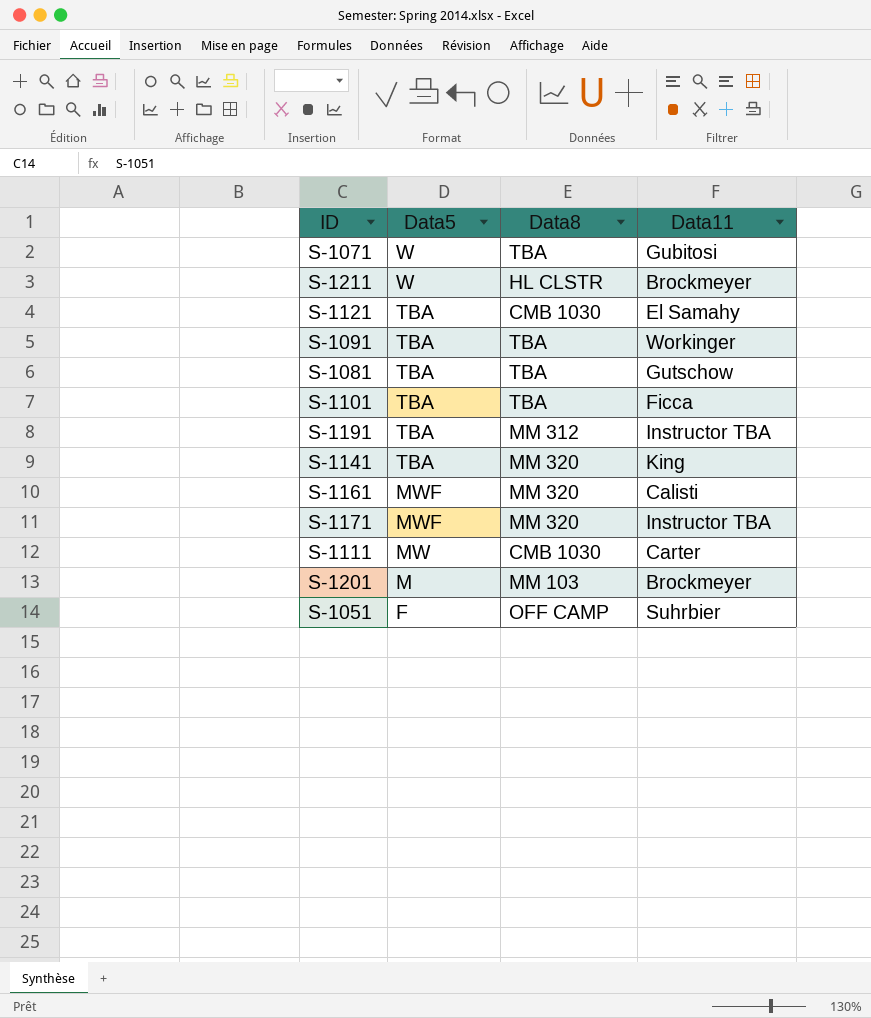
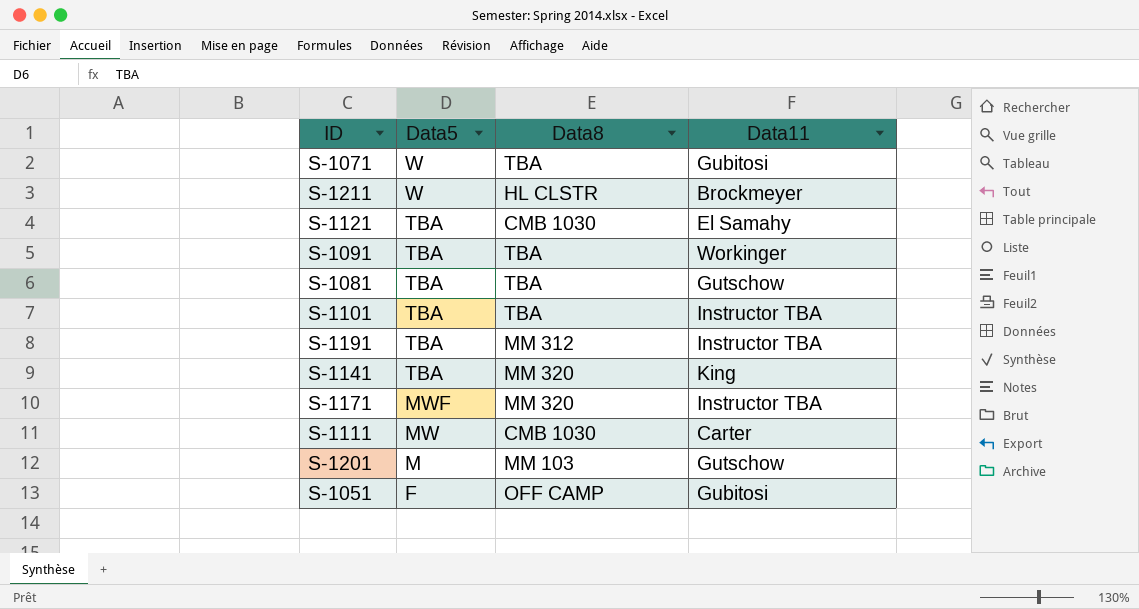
row S-1161: MWF | MM 320 | Calisti -> none
S-1101 | Data11: Ficca -> Instructor TBA
S-1201 | Data11: Brockmeyer -> Gutschow
S-1051 | Data11: Suhrbier -> Gubitosi

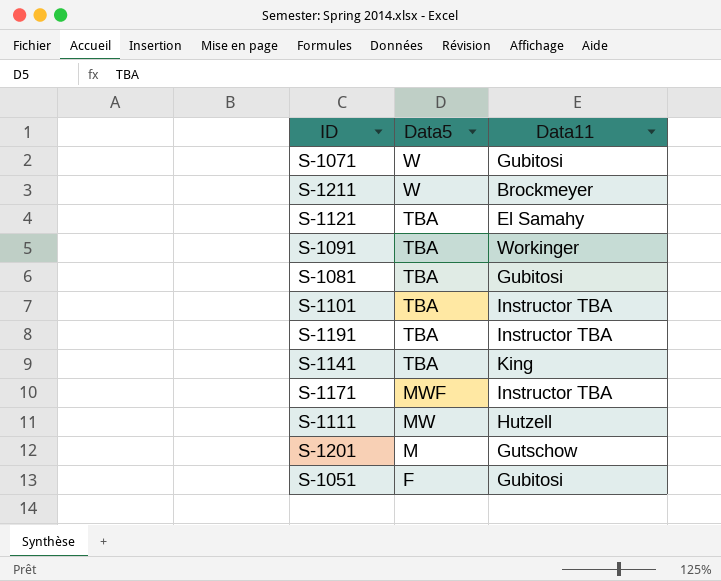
column Data8 | position: 3 -> none
S-1081 | Data11: Gutschow -> Gubitosi
S-1111 | Data11: Carter -> Hutzell

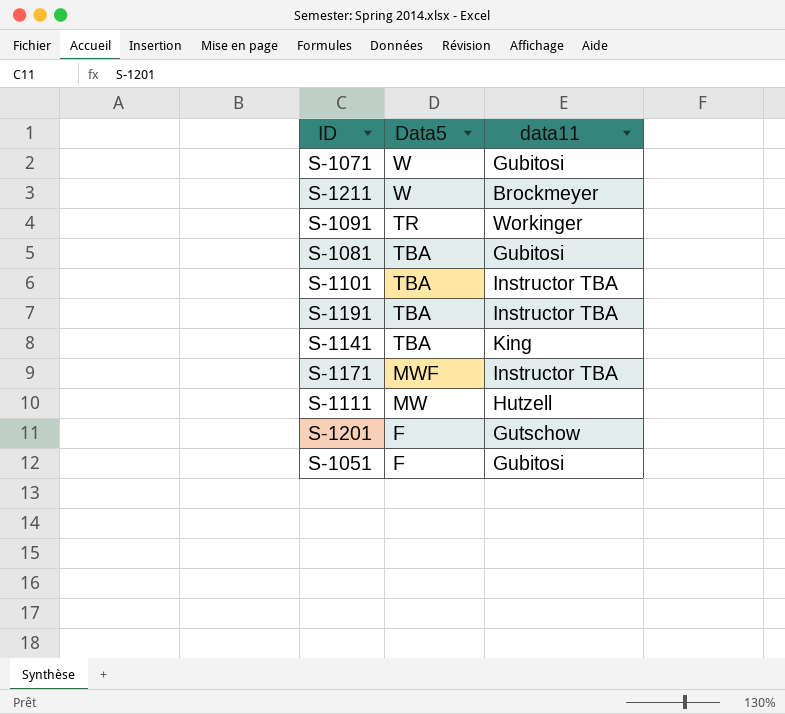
column name: Data11 -> data11
row S-1121: TBA | El Samahy -> none
S-1091 | Data5: TBA -> TR
S-1201 | Data5: M -> F

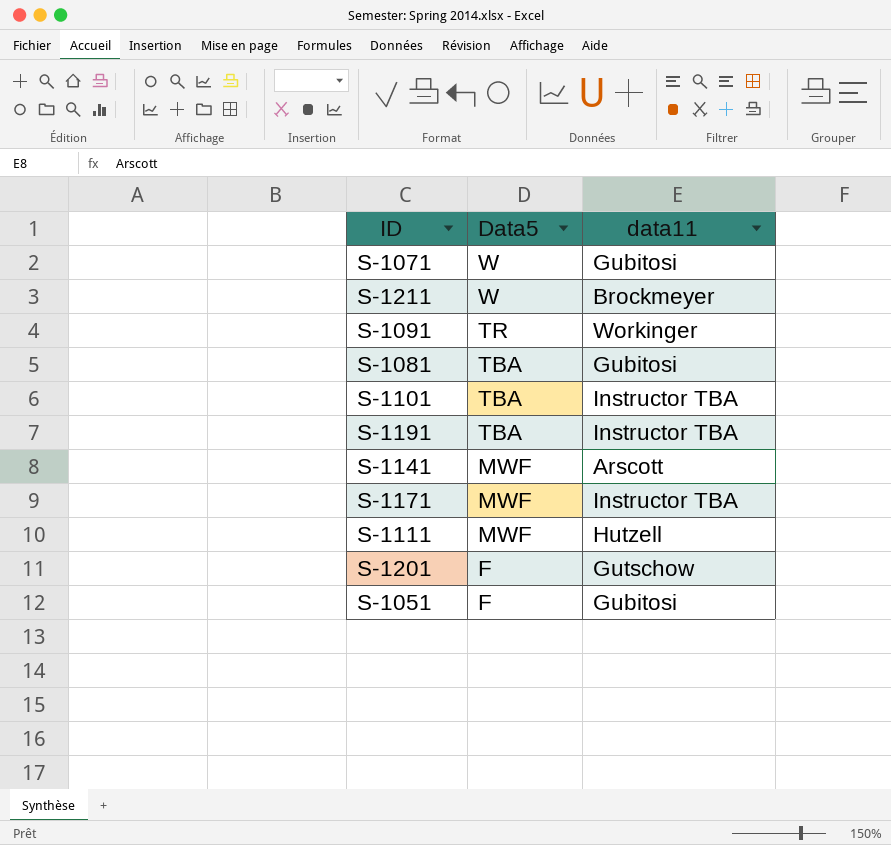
S-1141 | Data5: TBA -> MWF
S-1141 | data11: King -> Arscott
S-1111 | Data5: MW -> MWF

